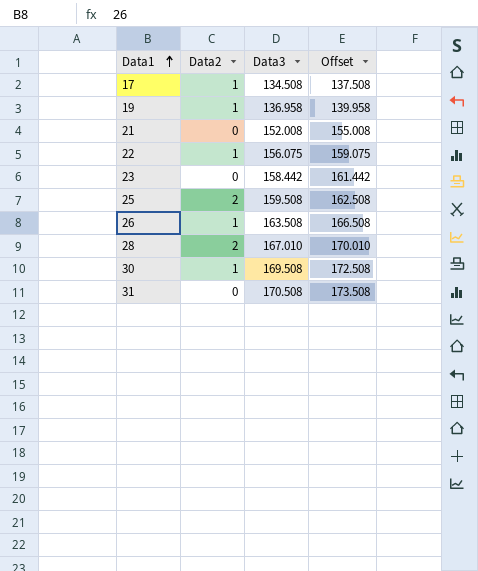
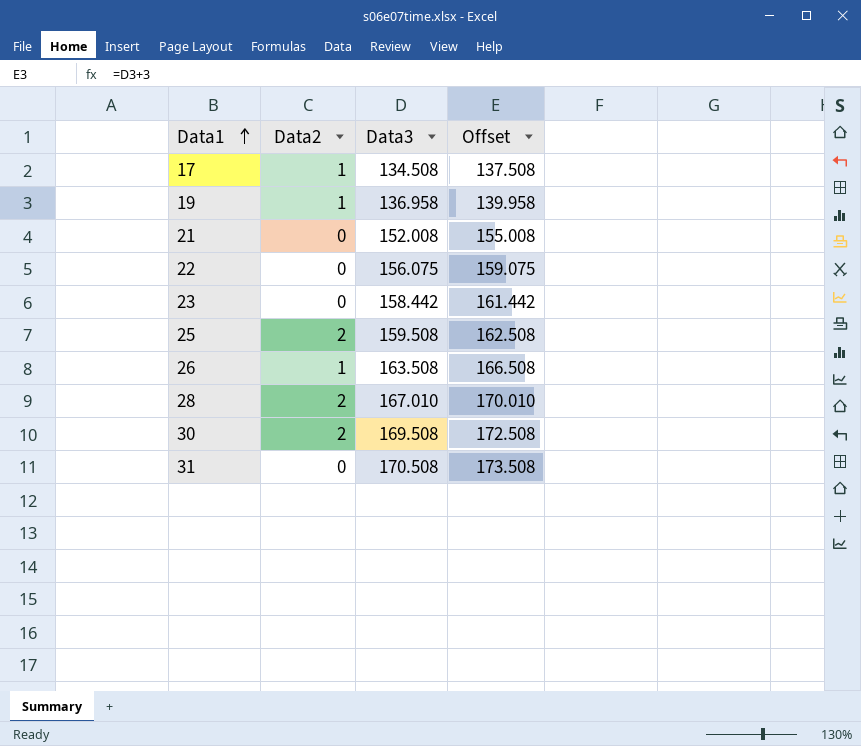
22 | Data2: 1 -> 0
30 | Data2: 1 -> 2

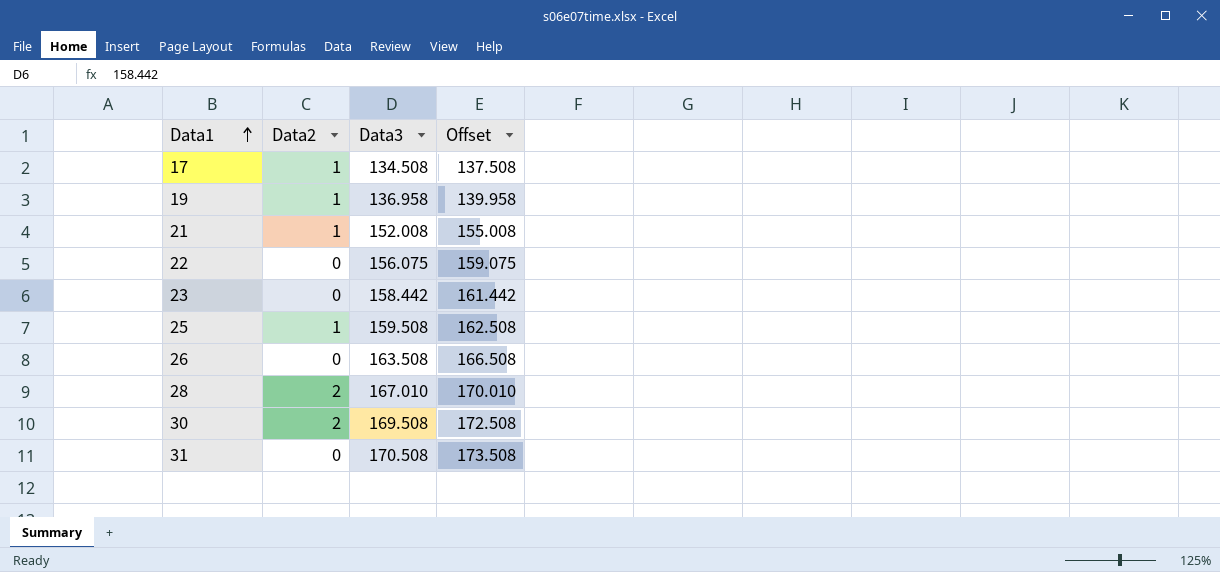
21 | Data2: 0 -> 1
25 | Data2: 2 -> 1
26 | Data2: 1 -> 0

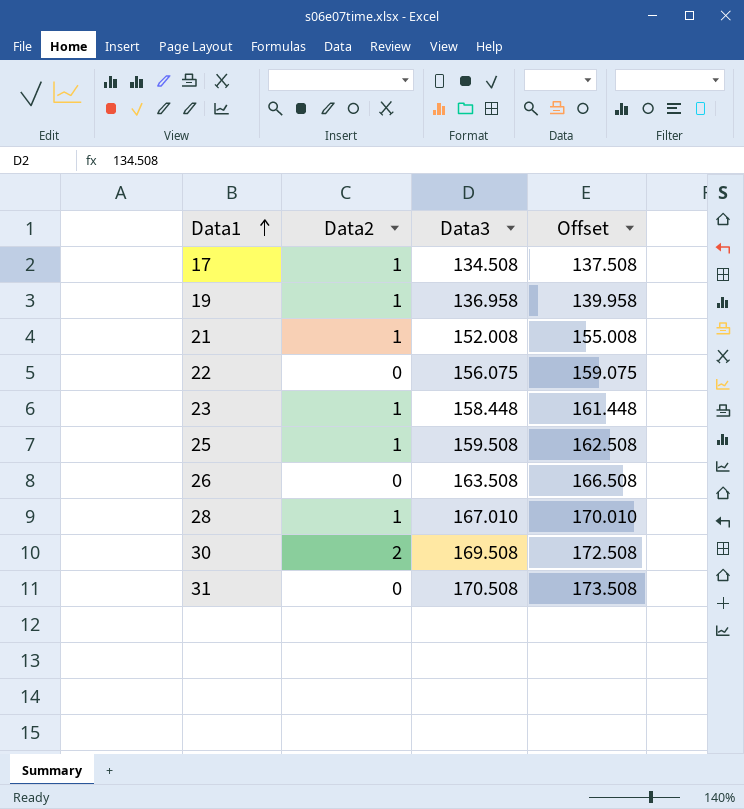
23 | Data2: 0 -> 1
23 | Data3: 158.442 -> 158.448
23 | Offset: 161.442 -> 161.448
28 | Data2: 2 -> 1

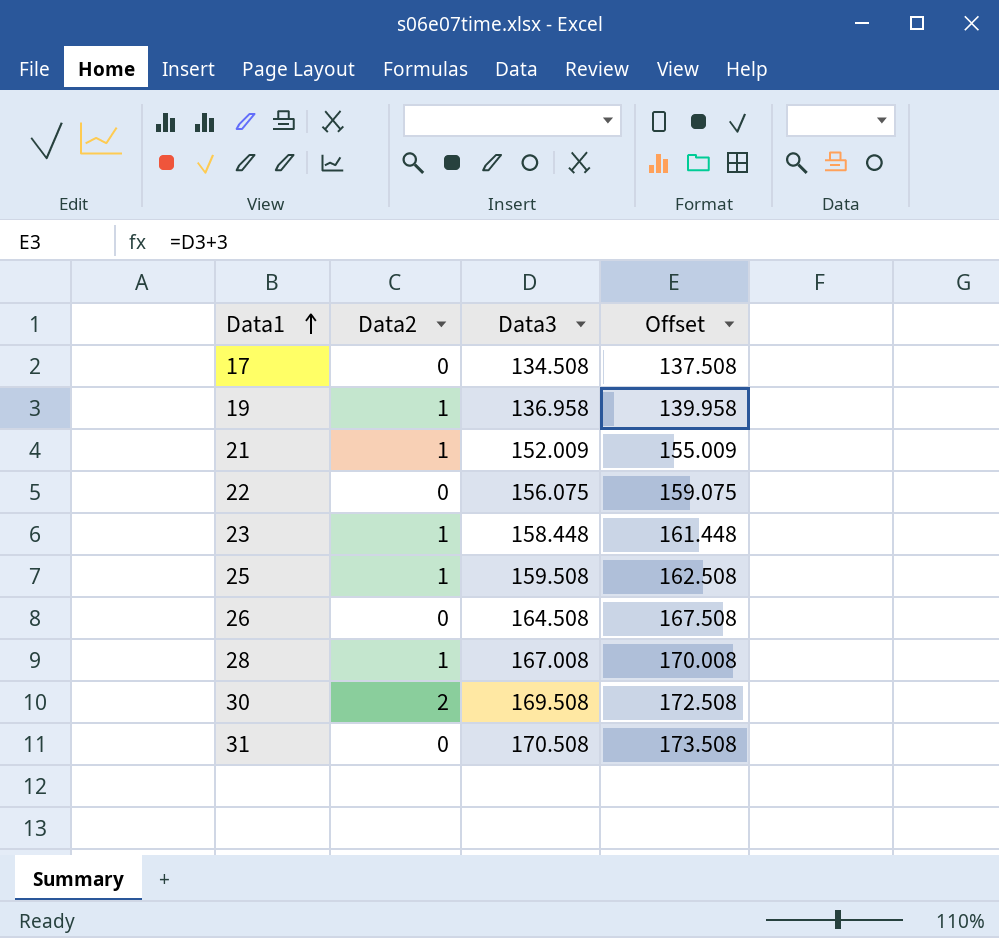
17 | Data2: 1 -> 0
21 | Data3: 152.008 -> 152.009
21 | Offset: 155.008 -> 155.009
26 | Data3: 163.508 -> 164.508
26 | Offset: 166.508 -> 167.508
28 | Data3: 167.010 -> 167.008
28 | Offset: 170.010 -> 170.008

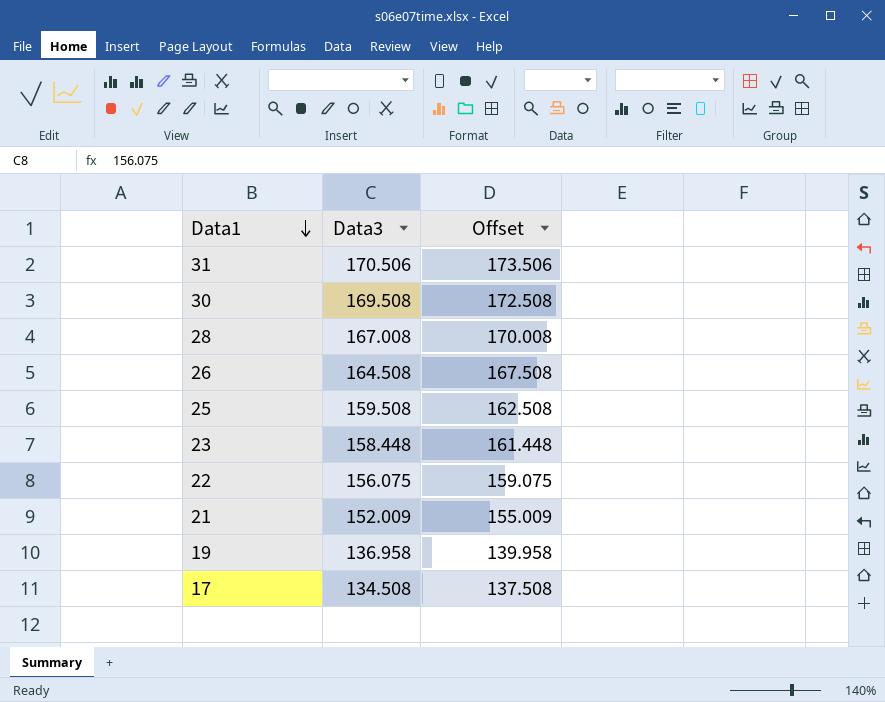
row order: Data1 ascending -> Data1 descending
column Data2 | position: 2 -> none
31 | Data3: 170.508 -> 170.506
31 | Offset: 173.508 -> 173.506

